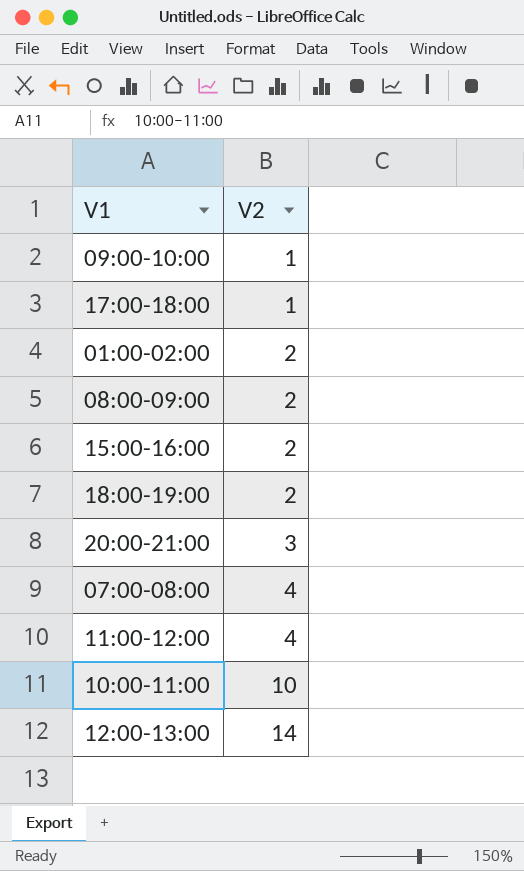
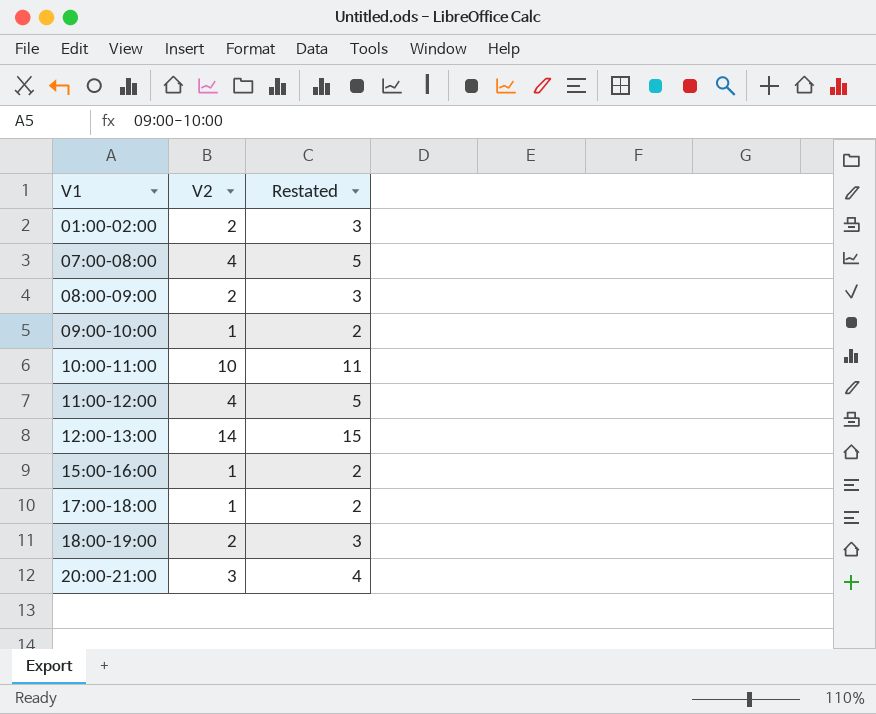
row order: V2 ascending -> V1 ascending
column Restated | formula: none -> [V2] + 1
15:00-16:00 | V2: 2 -> 1

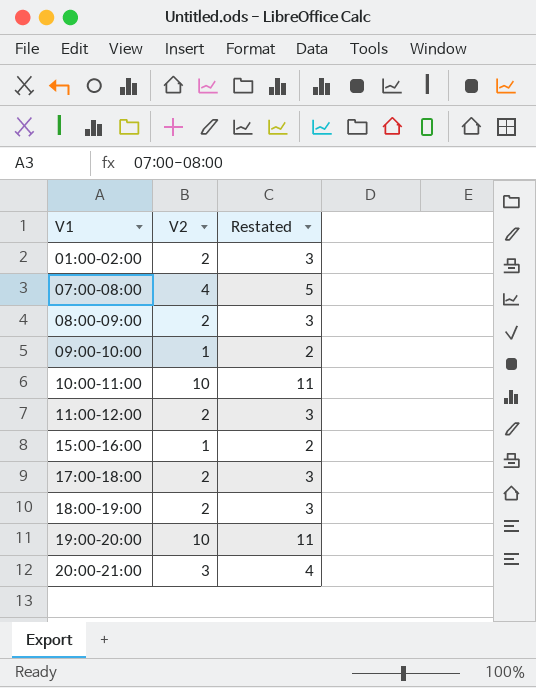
row 12:00-13:00: 14 | 15 -> none
11:00-12:00 | V2: 4 -> 2
11:00-12:00 | Restated: 5 -> 3
17:00-18:00 | V2: 1 -> 2
17:00-18:00 | Restated: 2 -> 3
row 19:00-20:00: none -> 10 | 11

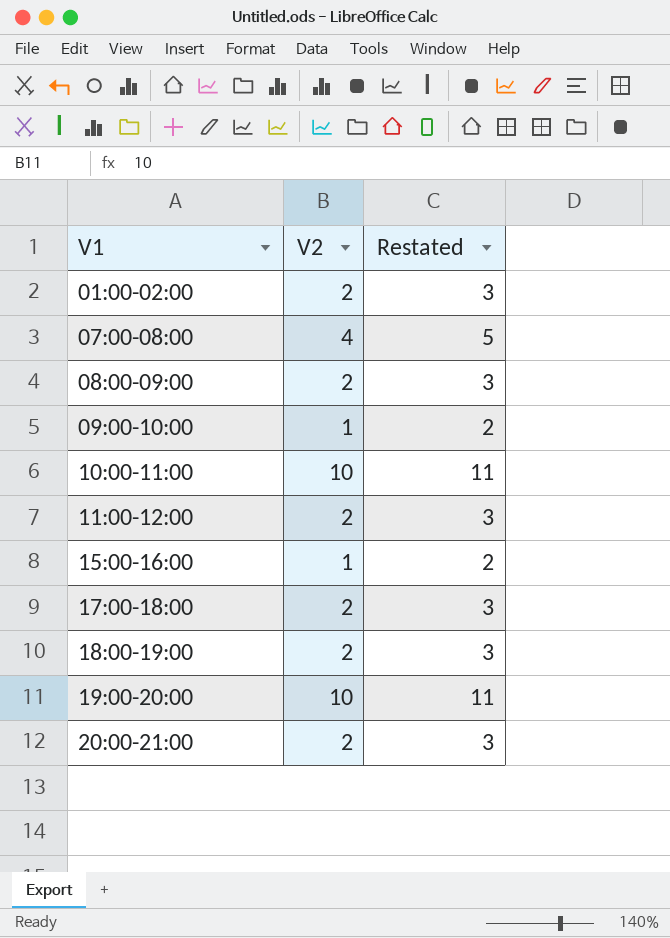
20:00-21:00 | V2: 3 -> 2
20:00-21:00 | Restated: 4 -> 3

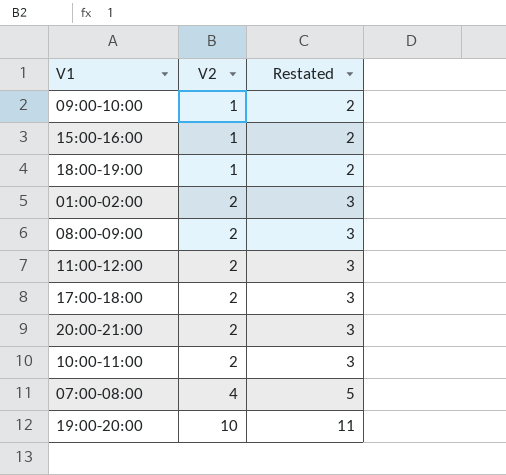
row order: V1 ascending -> V2 ascending
18:00-19:00 | V2: 2 -> 1
18:00-19:00 | Restated: 3 -> 2
10:00-11:00 | V2: 10 -> 2
10:00-11:00 | Restated: 11 -> 3

